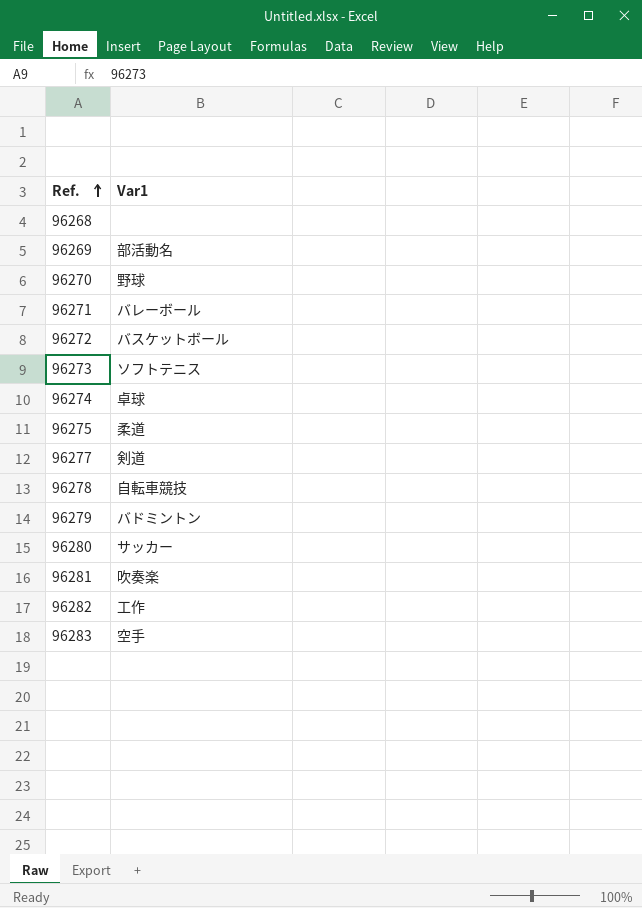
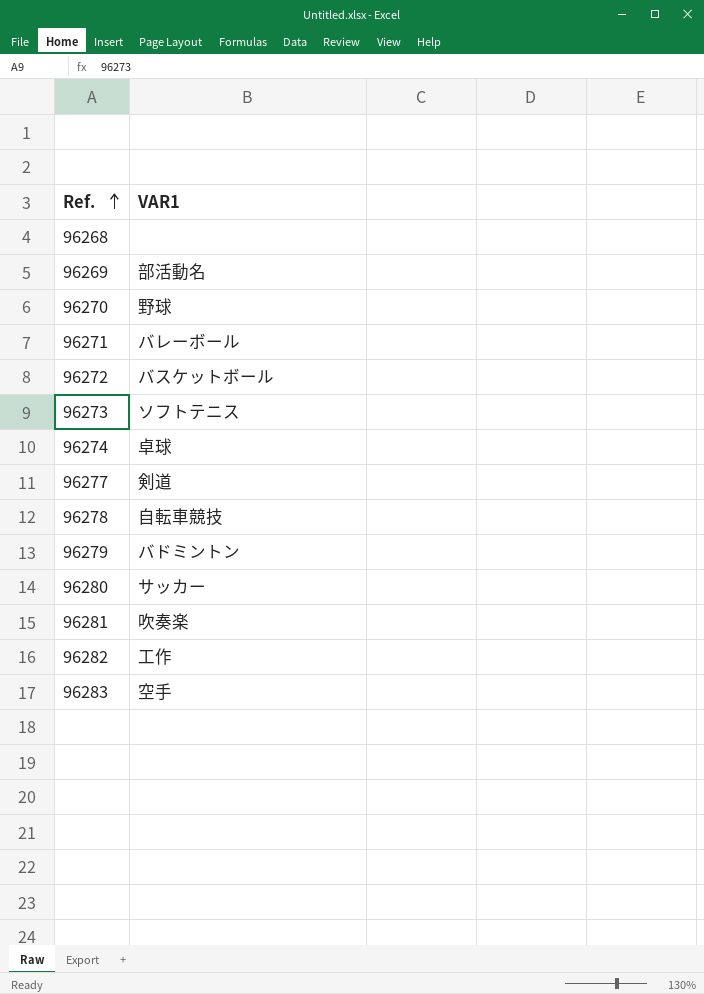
column name: Var1 -> VAR1
row 96275: 柔道 -> none

